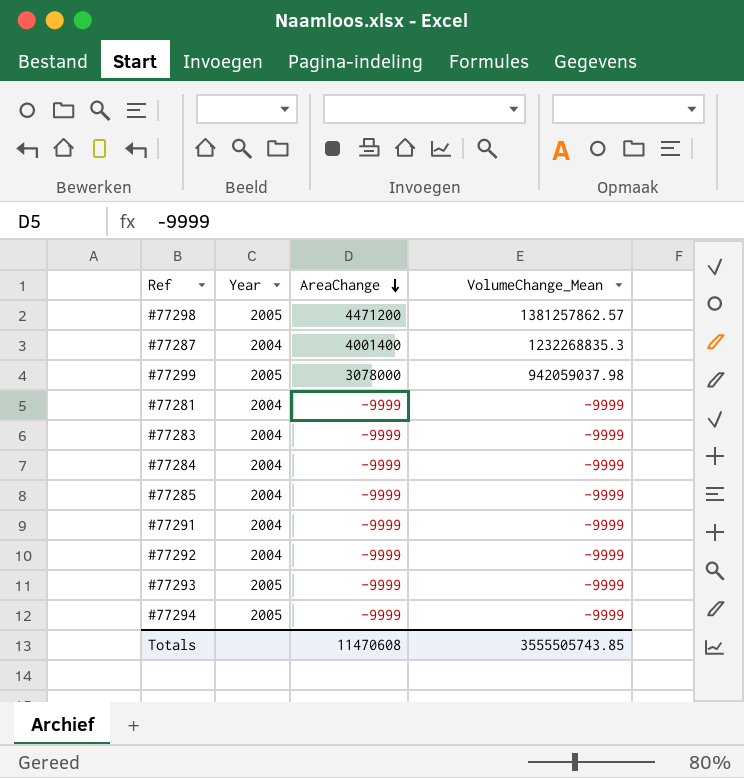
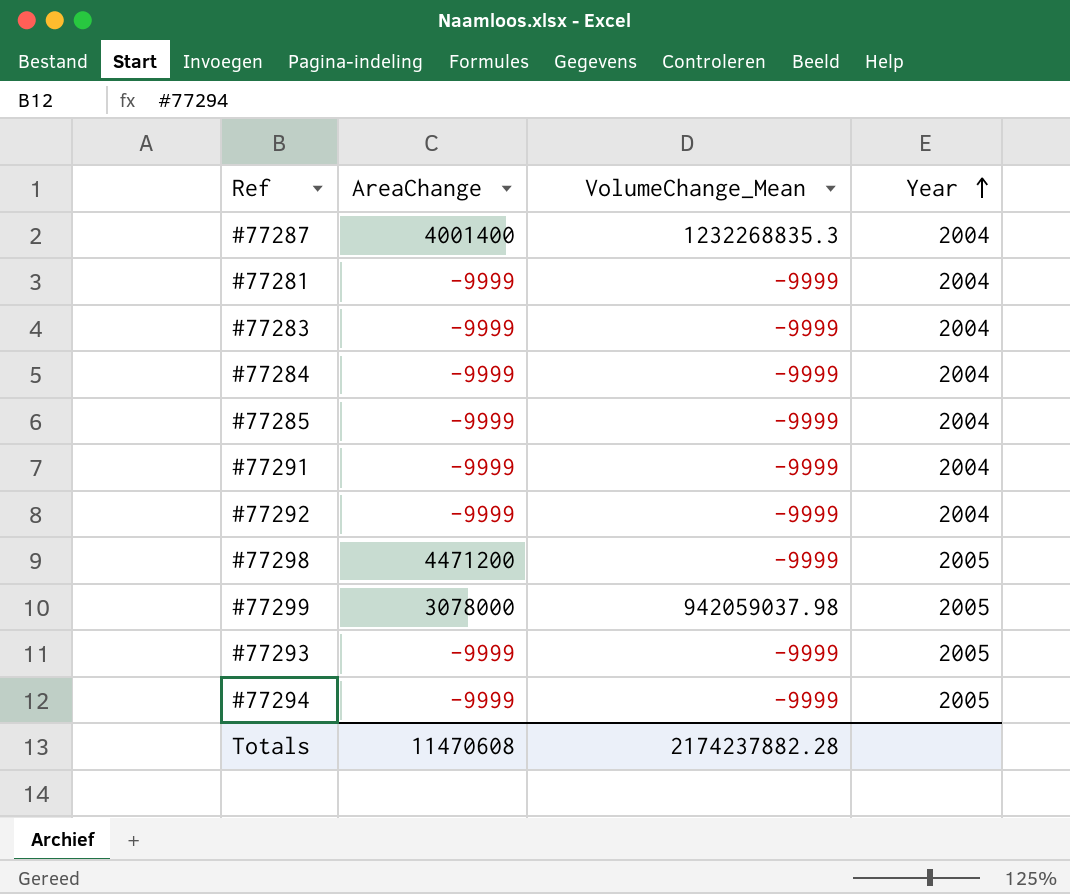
row order: AreaChange descending -> Year ascending
column Year | position: 2 -> 4
#77298 | VolumeChange_Mean: 1381257862.57 -> -9999
Totals | VolumeChange_Mean: 3555505743.85 -> 2174237882.28

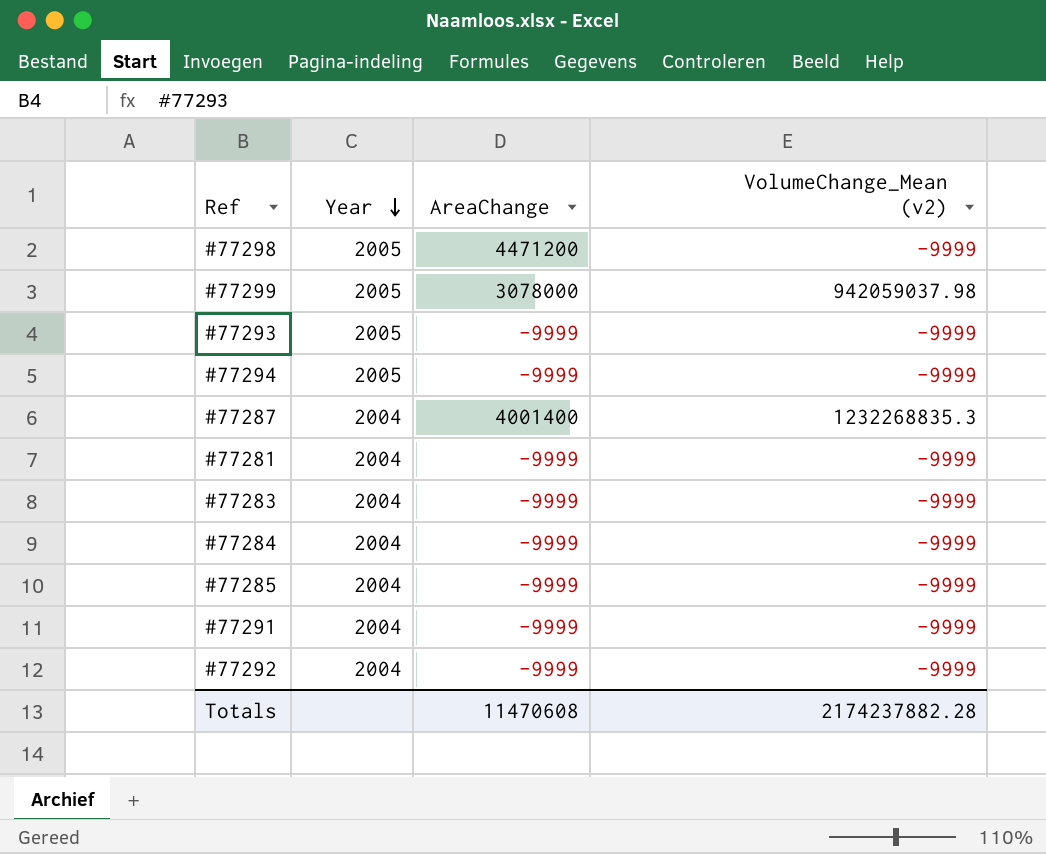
row order: Year ascending -> Year descending
column Year | position: 4 -> 2
column name: VolumeChange_Mean -> VolumeChange_Mean (v2)

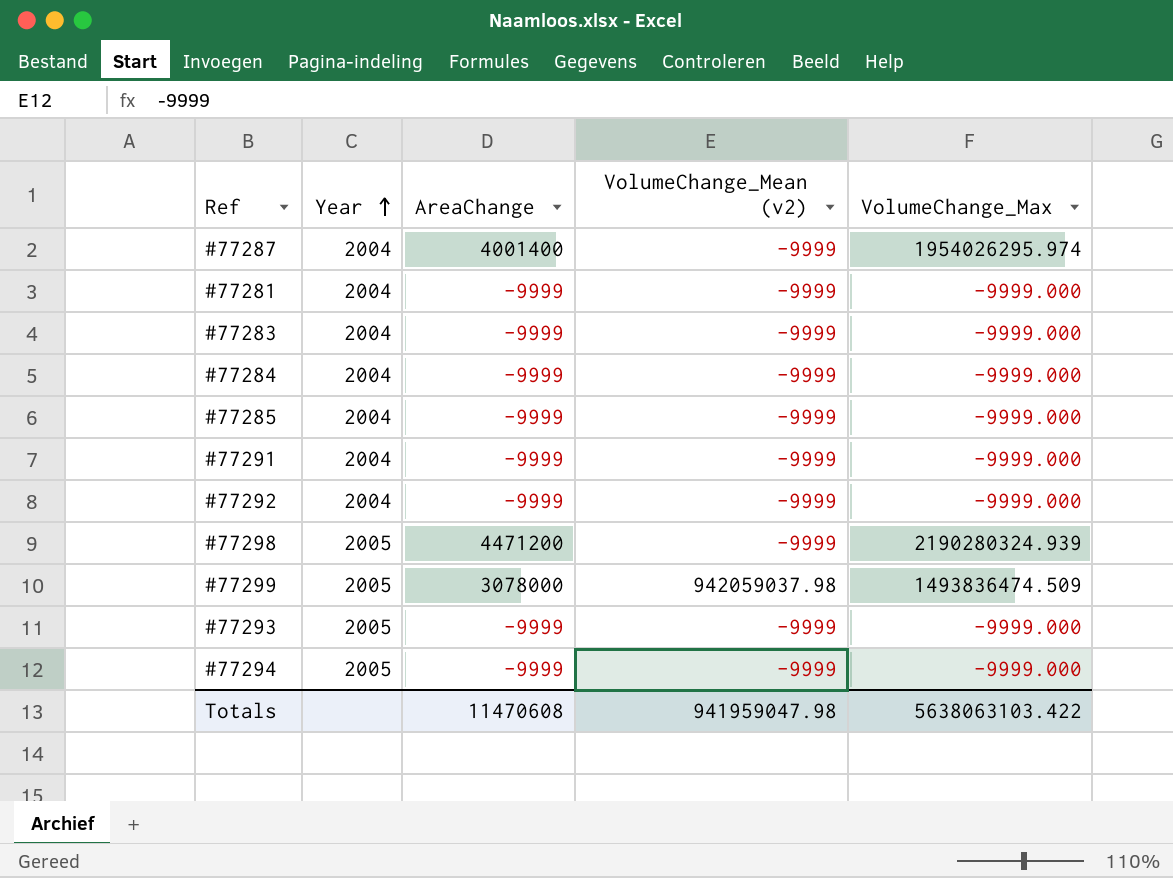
row order: Year descending -> Year ascending
column VolumeChange_Max | position: none -> 5
#77287 | VolumeChange_Mean (v2): 1232268835.3 -> -9999
Totals | VolumeChange_Mean (v2): 2174237882.28 -> 941959047.98

